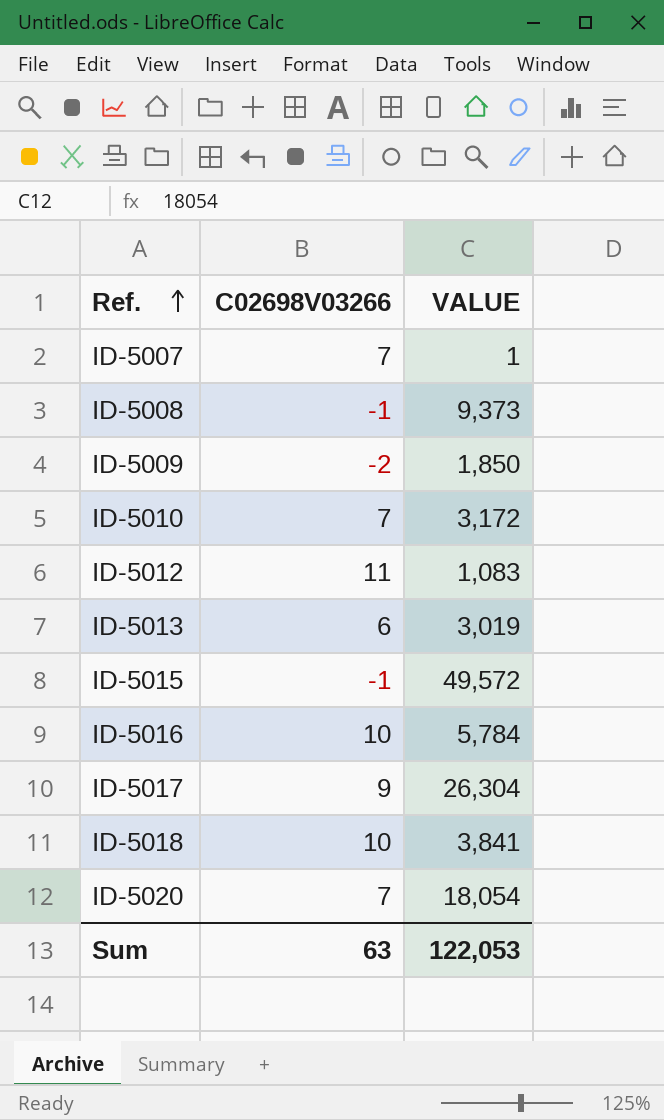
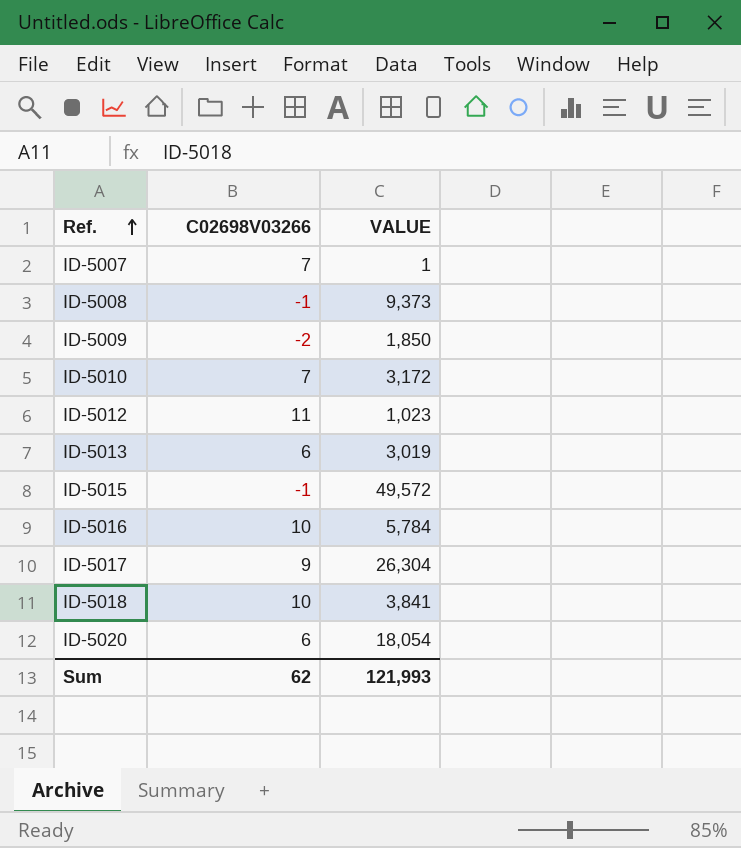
ID-5012 | VALUE: 1,083 -> 1,023
ID-5020 | C02698V03266: 7 -> 6
Sum | C02698V03266: 63 -> 62
Sum | VALUE: 122,053 -> 121,993

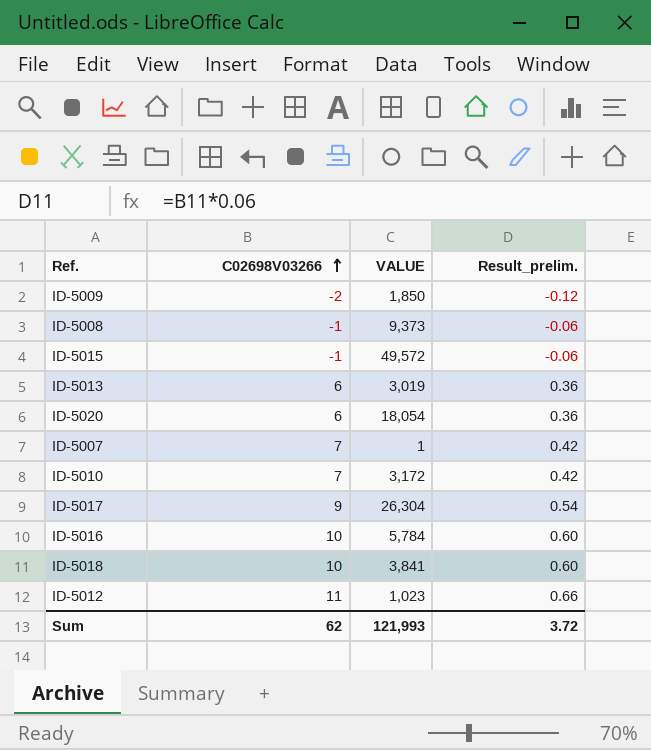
row order: Ref. ascending -> C02698V03266 ascending
column Result_prelim. | formula: none -> [C02698V03266] * 0.06

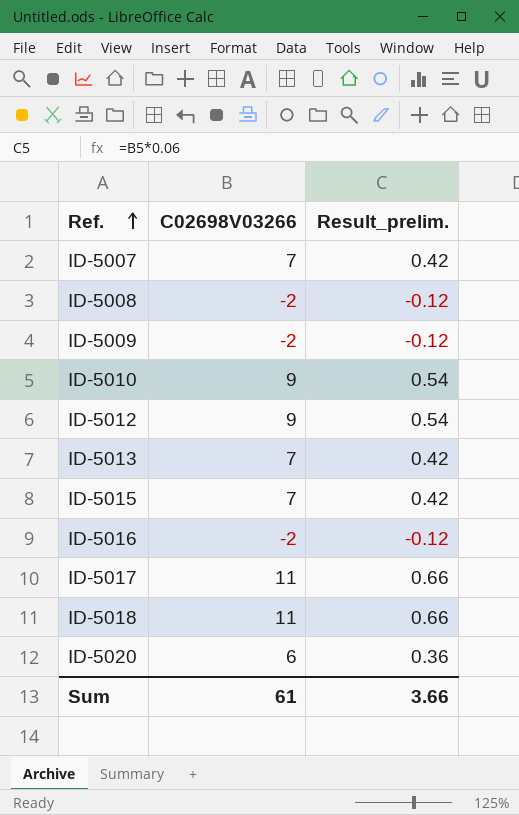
row order: C02698V03266 ascending -> Ref. ascending
column VALUE | position: 3 -> none
ID-5008 | C02698V03266: -1 -> -2
ID-5008 | Result_prelim.: -0.06 -> -0.12
ID-5010 | C02698V03266: 7 -> 9
ID-5010 | Result_prelim.: 0.42 -> 0.54
ID-5012 | C02698V03266: 11 -> 9
ID-5012 | Result_prelim.: 0.66 -> 0.54
ID-5013 | C02698V03266: 6 -> 7
ID-5013 | Result_prelim.: 0.36 -> 0.42
ID-5015 | C02698V03266: -1 -> 7
ID-5015 | Result_prelim.: -0.06 -> 0.42
ID-5016 | C02698V03266: 10 -> -2
ID-5016 | Result_prelim.: 0.60 -> -0.12
ID-5017 | C02698V03266: 9 -> 11
ID-5017 | Result_prelim.: 0.54 -> 0.66
ID-5018 | C02698V03266: 10 -> 11
ID-5018 | Result_prelim.: 0.60 -> 0.66
Sum | C02698V03266: 62 -> 61
Sum | Result_prelim.: 3.72 -> 3.66

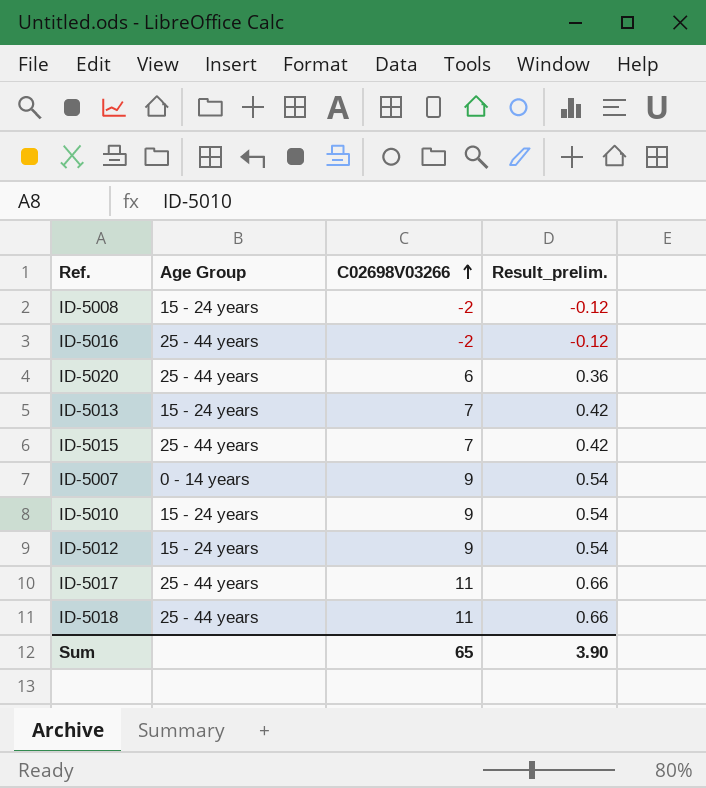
row order: Ref. ascending -> C02698V03266 ascending
column Age Group | position: none -> 2
row ID-5009: -2 | -0.12 -> none
ID-5007 | C02698V03266: 7 -> 9
ID-5007 | Result_prelim.: 0.42 -> 0.54
Sum | C02698V03266: 61 -> 65
Sum | Result_prelim.: 3.66 -> 3.90

